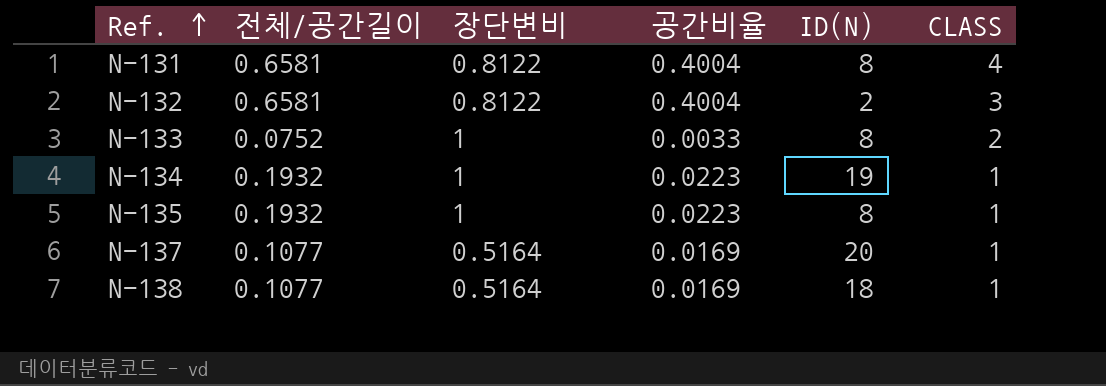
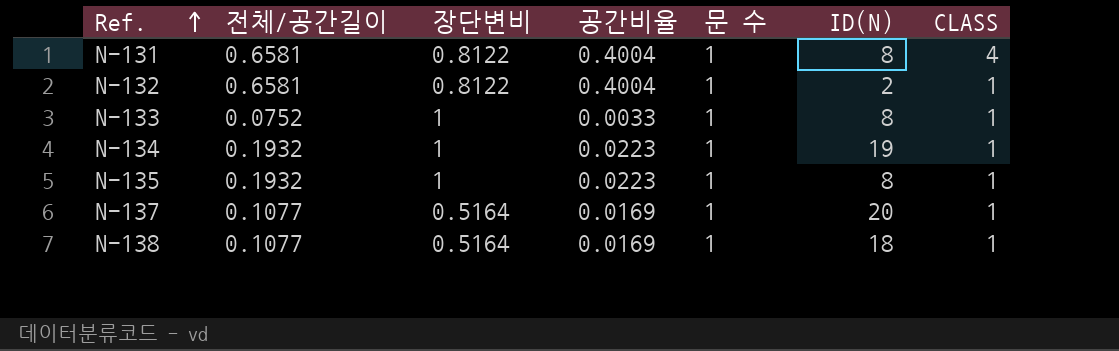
column 문 수 | position: none -> 5
N-132 | CLASS: 3 -> 1
N-133 | CLASS: 2 -> 1

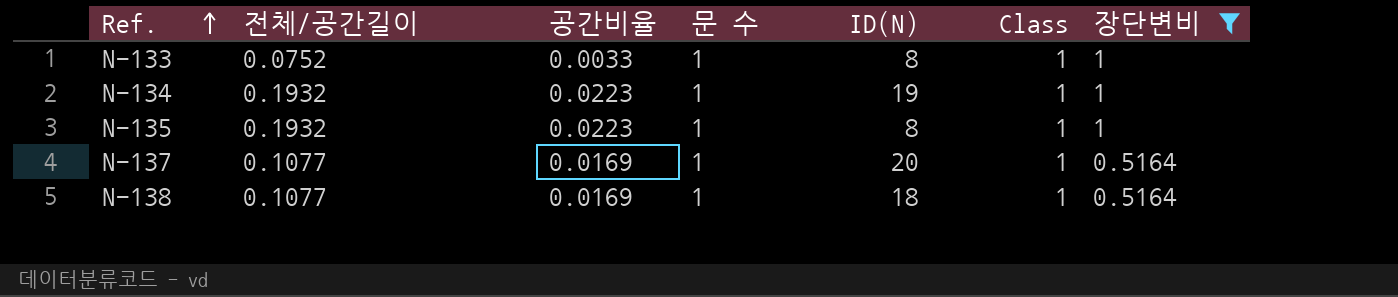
filter: none -> 장단변비 != 0.8122
column name: CLASS -> Class
column 장단변비 | position: 3 -> 7

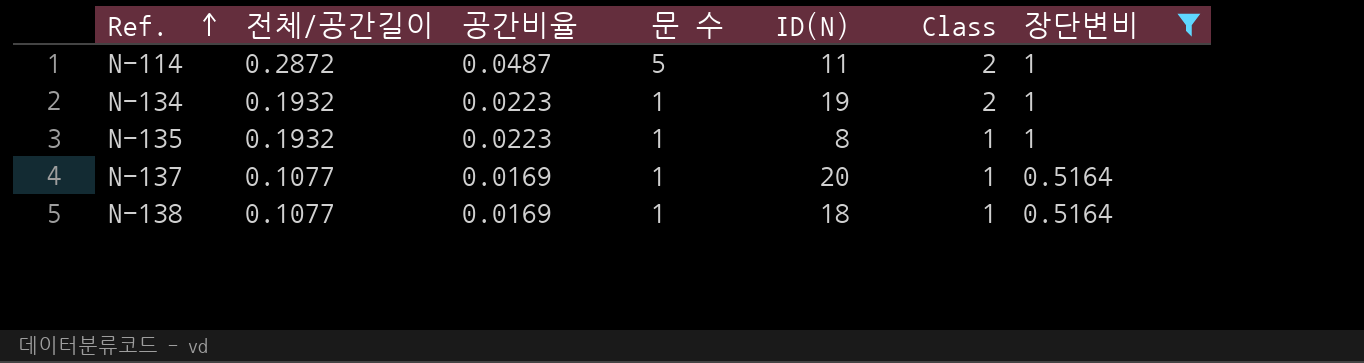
row N-133: 0.0752 | 0.0033 | 1 | 8 | 1 | 1 -> none
row N-114: none -> 0.2872 | 0.0487 | 5 | 11 | 2 | 1
N-134 | Class: 1 -> 2

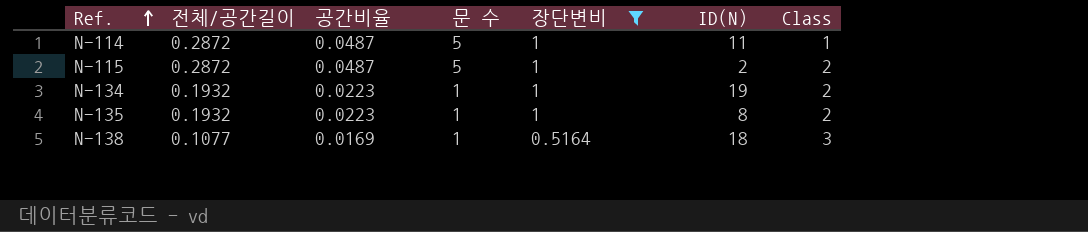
column 장단변비 | position: 7 -> 5
row N-137: 0.1077 | 0.0169 | 1 | 20 | 1 | 0.5164 -> none
N-114 | Class: 2 -> 1
row N-115: none -> 0.2872 | 0.0487 | 5 | 1 | 2 | 2
N-135 | Class: 1 -> 2
N-138 | Class: 1 -> 3

